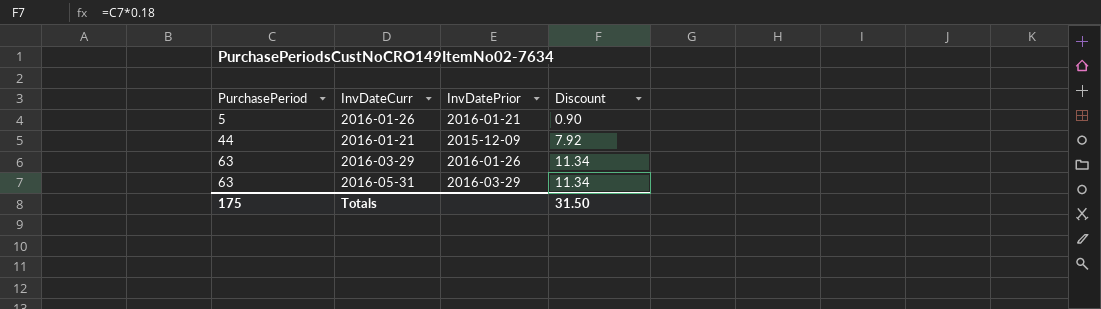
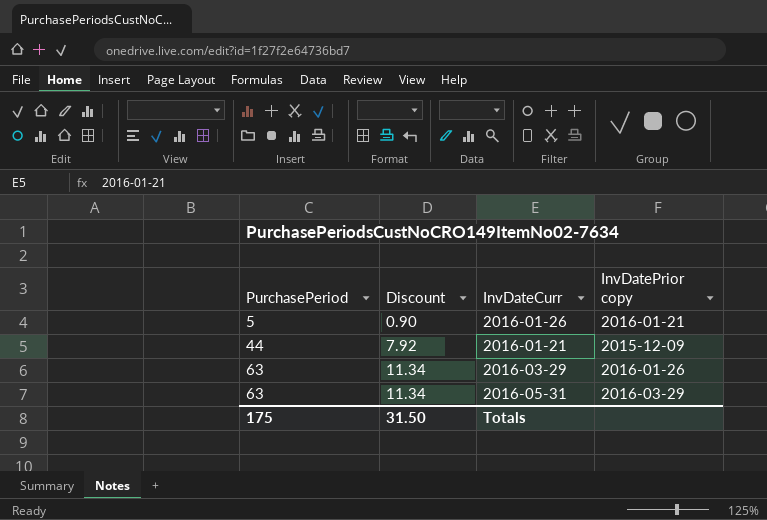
column Discount | position: 4 -> 2
column name: InvDatePrior -> InvDatePrior copy

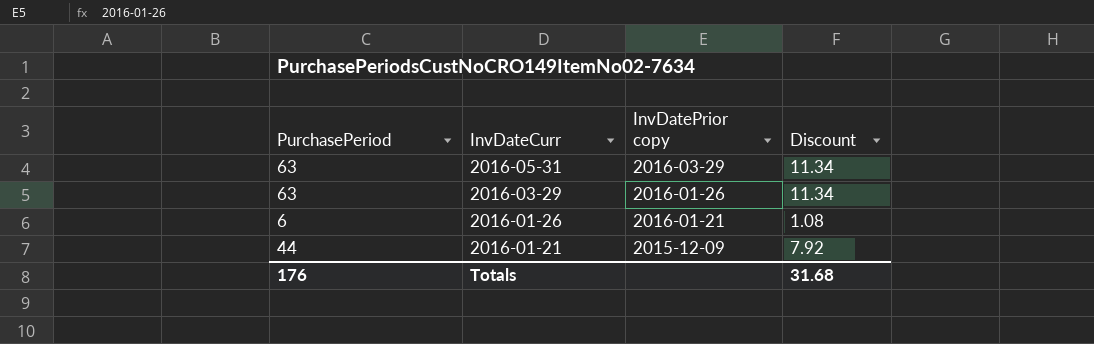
row order: PurchasePeriod ascending -> InvDateCurr descending
column Discount | position: 2 -> 4
2016-01-26 | PurchasePeriod: 5 -> 6
2016-01-26 | Discount: 0.90 -> 1.08
Totals | PurchasePeriod: 175 -> 176
Totals | Discount: 31.50 -> 31.68

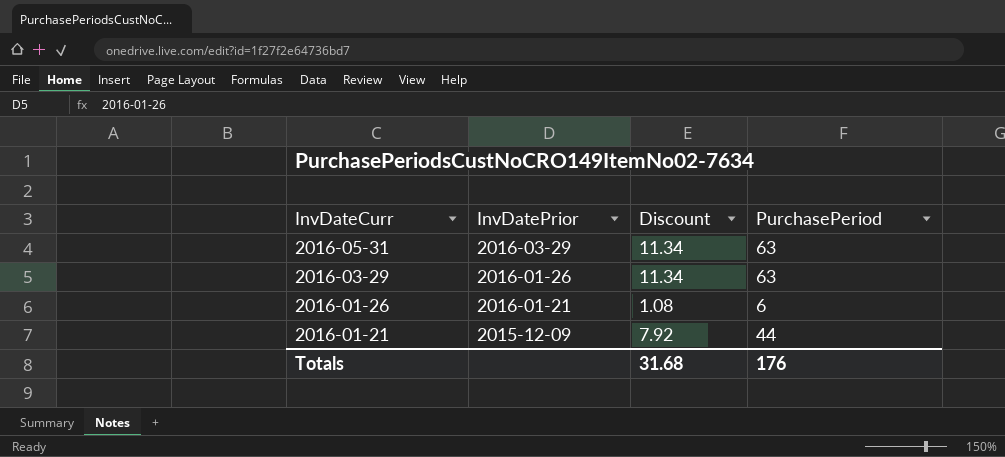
column name: InvDatePrior copy -> InvDatePrior
column PurchasePeriod | position: 1 -> 4

